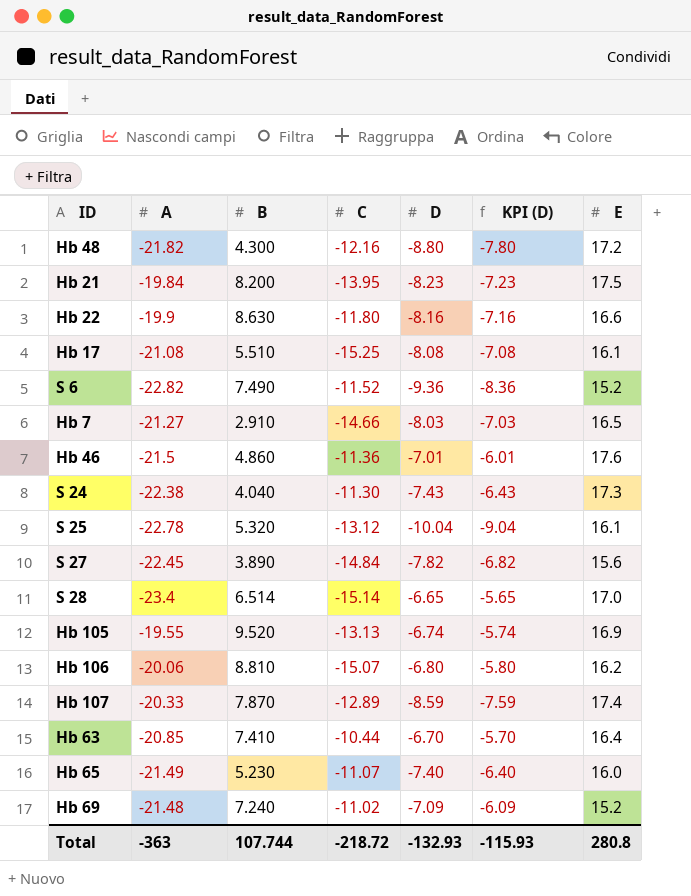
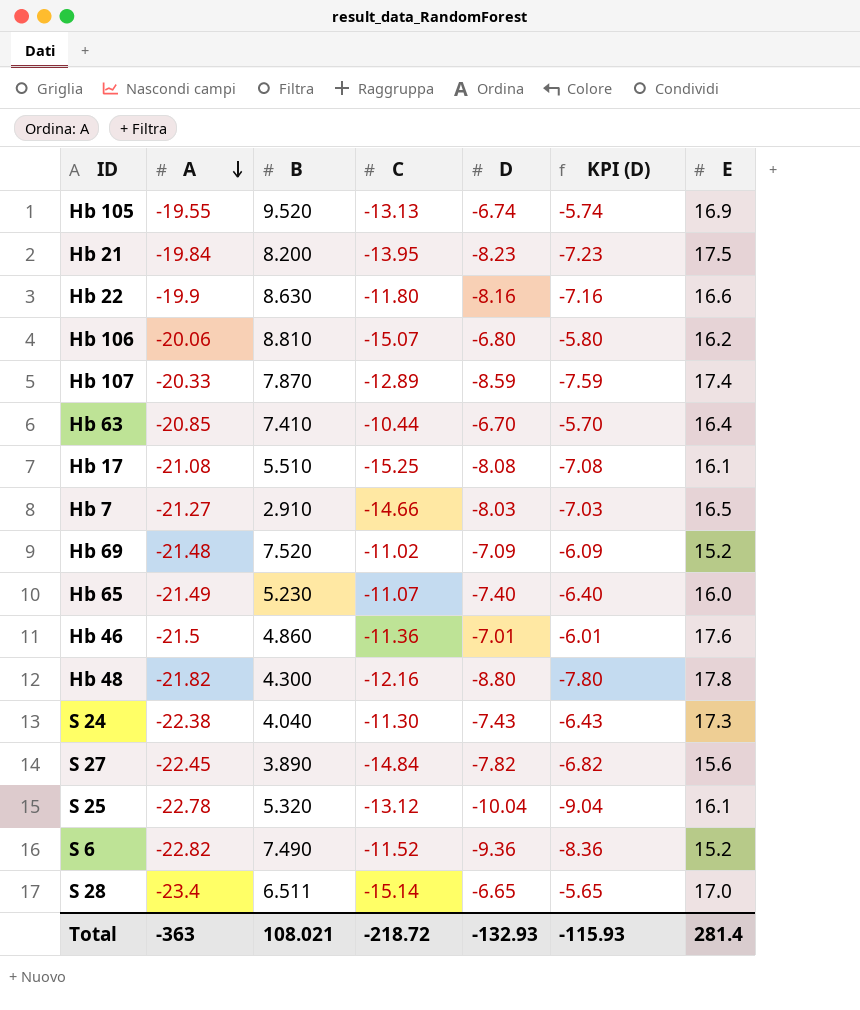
row order: none -> A descending
Hb 69 | B: 7.240 -> 7.520
Hb 48 | E: 17.2 -> 17.8
S 28 | B: 6.514 -> 6.511
Total | B: 107.744 -> 108.021
Total | E: 280.8 -> 281.4

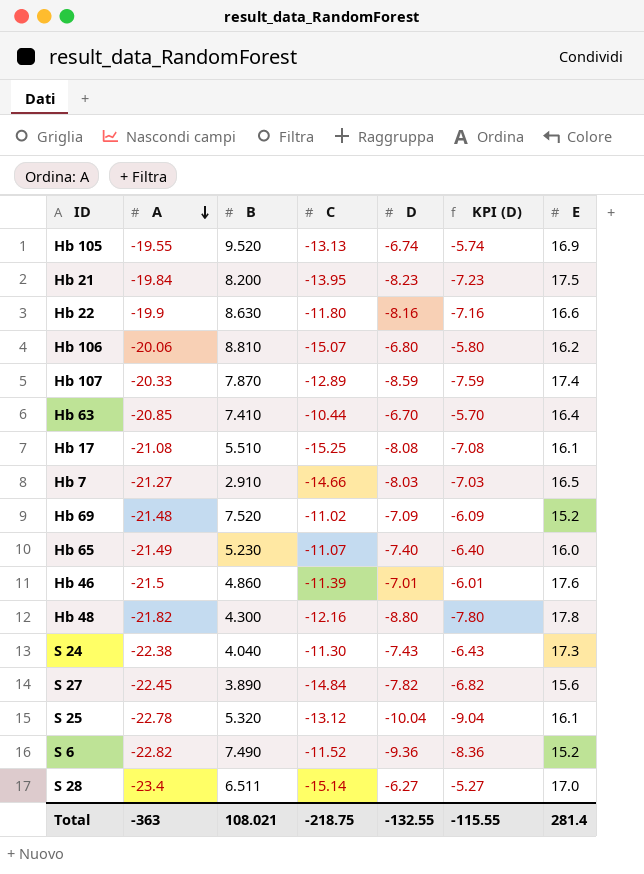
Hb 46 | C: -11.36 -> -11.39
S 28 | D: -6.65 -> -6.27
S 28 | KPI (D): -5.65 -> -5.27
Total | C: -218.72 -> -218.75
Total | D: -132.93 -> -132.55
Total | KPI (D): -115.93 -> -115.55

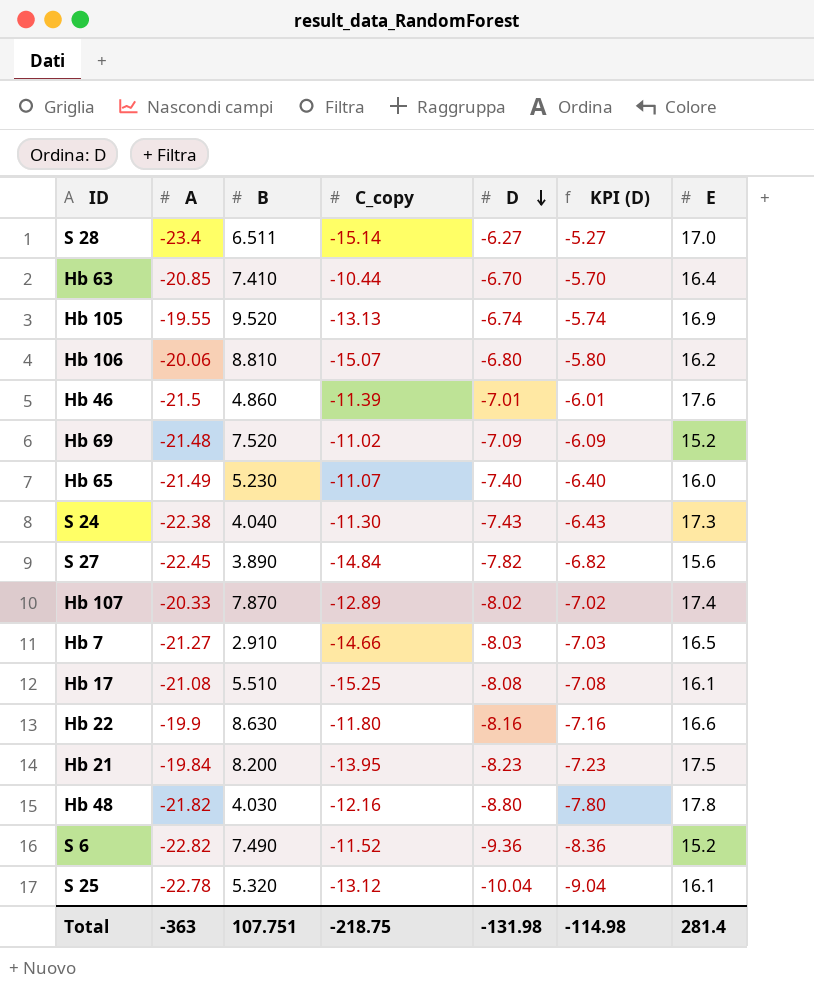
row order: A descending -> D descending
column name: C -> C_copy
Hb 107 | D: -8.59 -> -8.02
Hb 107 | KPI (D): -7.59 -> -7.02
Hb 48 | B: 4.300 -> 4.030
Total | B: 108.021 -> 107.751
Total | D: -132.55 -> -131.98
Total | KPI (D): -115.55 -> -114.98

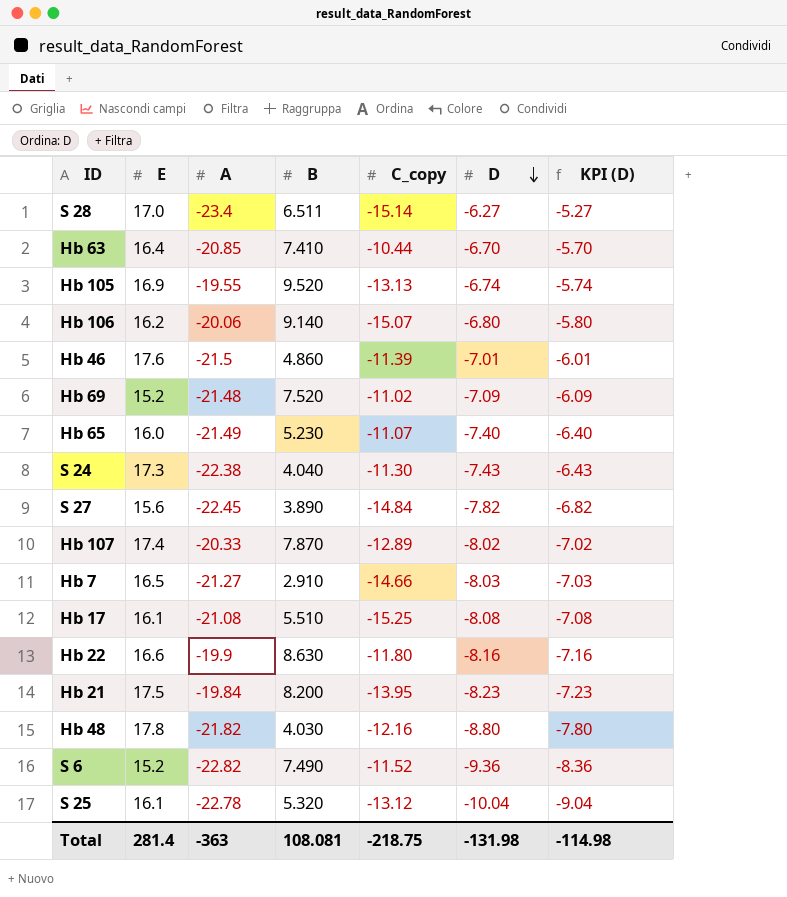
column E | position: 7 -> 2
Hb 106 | B: 8.810 -> 9.140
Total | B: 107.751 -> 108.081

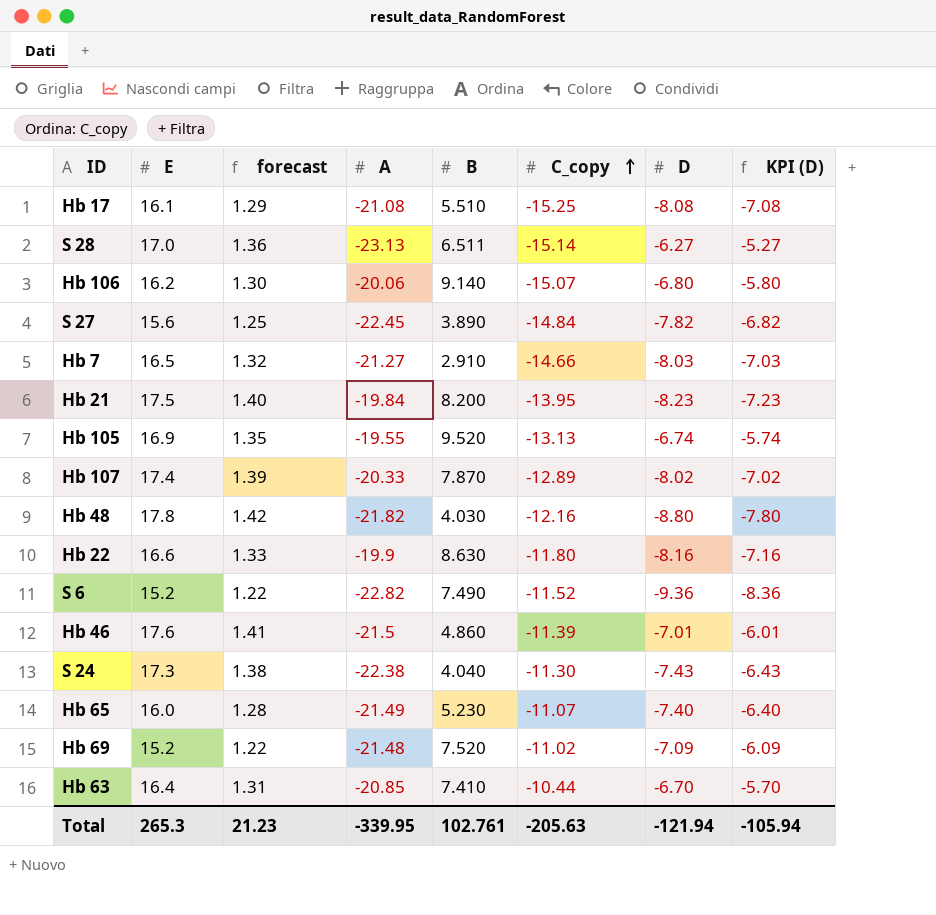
row order: D descending -> C_copy ascending
column forecast | formula: none -> [E] * 0.08
row S 25: 16.1 | -22.78 | 5.320 | -13.12 | -10.04 | -9.04 -> none
S 28 | A: -23.4 -> -23.13
Total | E: 281.4 -> 265.3
Total | A: -363 -> -339.95
Total | B: 108.081 -> 102.761
Total | C_copy: -218.75 -> -205.63
Total | D: -131.98 -> -121.94
Total | KPI (D): -114.98 -> -105.94

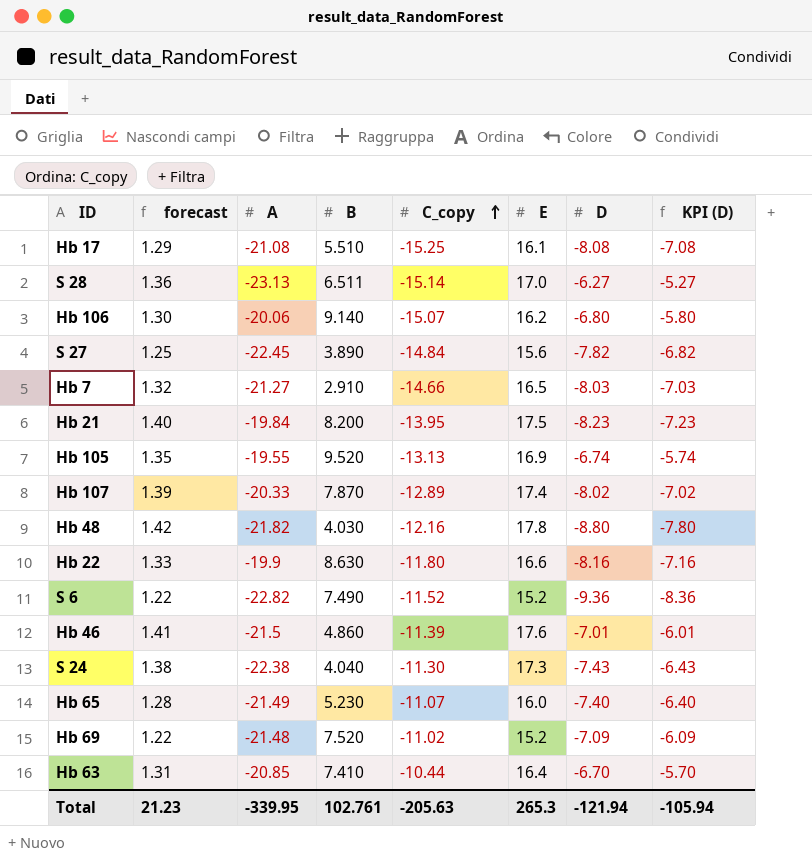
column E | position: 2 -> 6

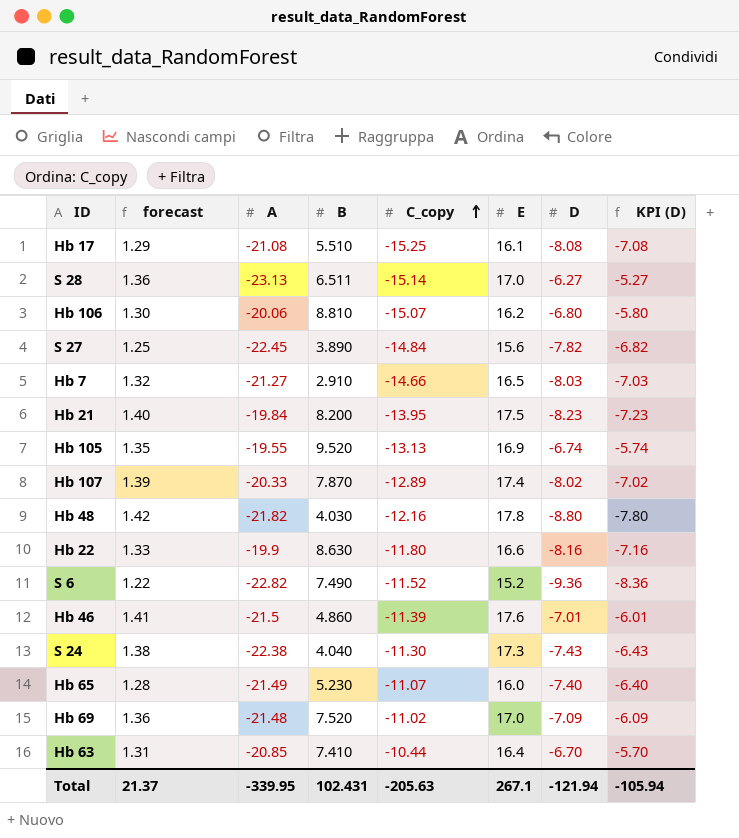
Hb 106 | B: 9.140 -> 8.810
Hb 69 | forecast: 1.22 -> 1.36
Hb 69 | E: 15.2 -> 17.0
Total | forecast: 21.23 -> 21.37
Total | B: 102.761 -> 102.431
Total | E: 265.3 -> 267.1

